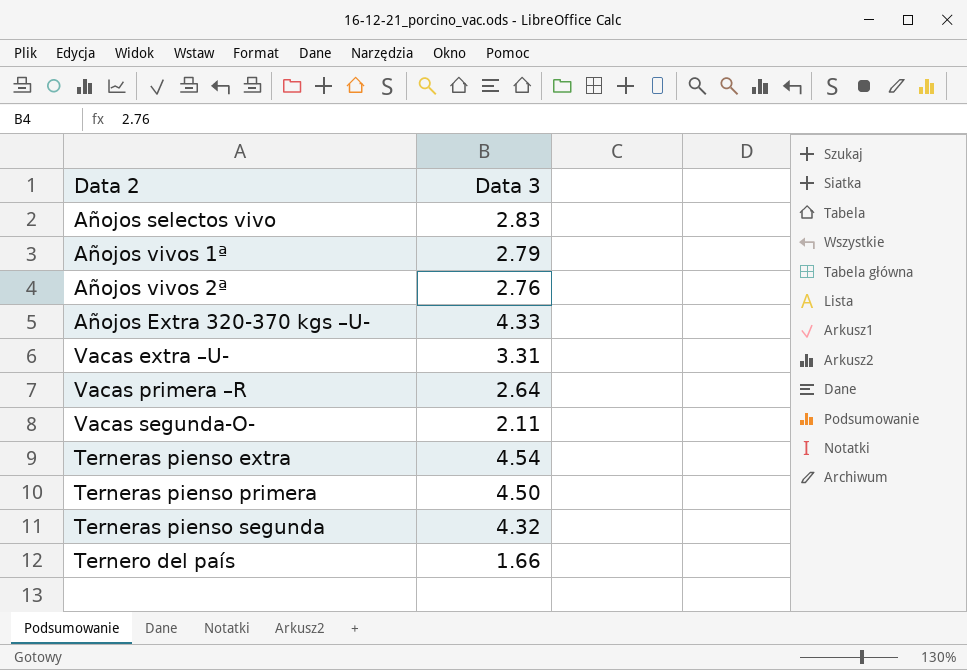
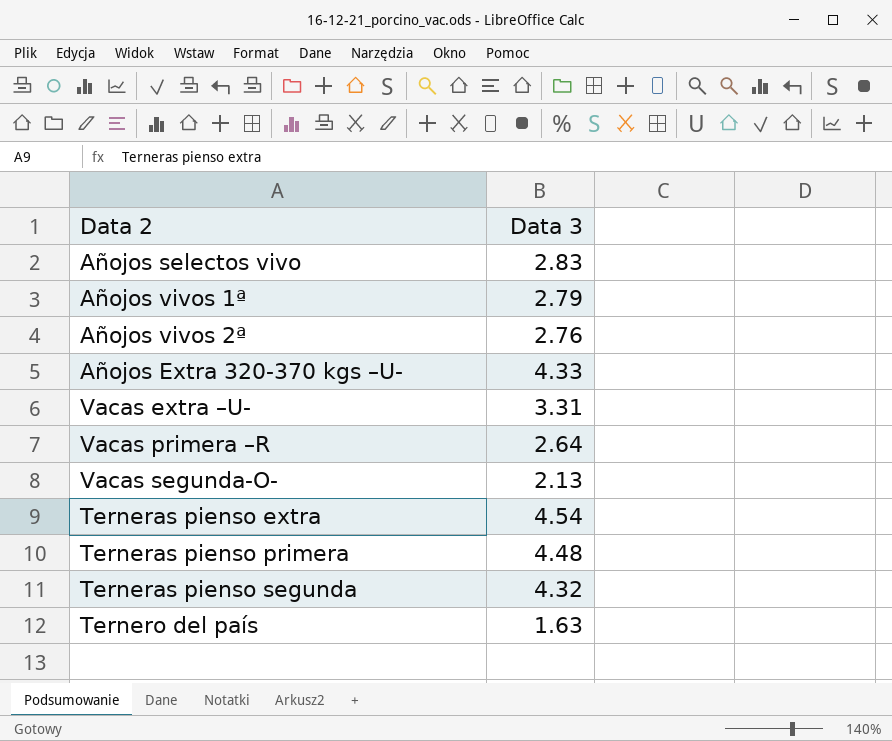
Vacas segunda-O- | Data 3: 2.11 -> 2.13
Terneras pienso primera | Data 3: 4.50 -> 4.48
Ternero del país | Data 3: 1.66 -> 1.63

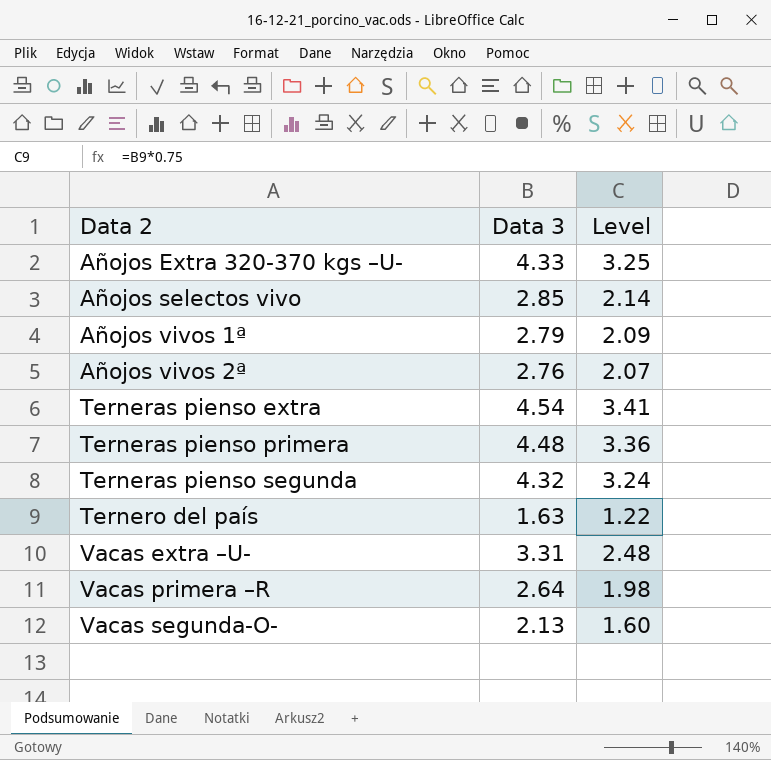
row order: none -> Data 2 ascending
column Level | formula: none -> [Data 3] * 0.75
Añojos selectos vivo | Data 3: 2.83 -> 2.85

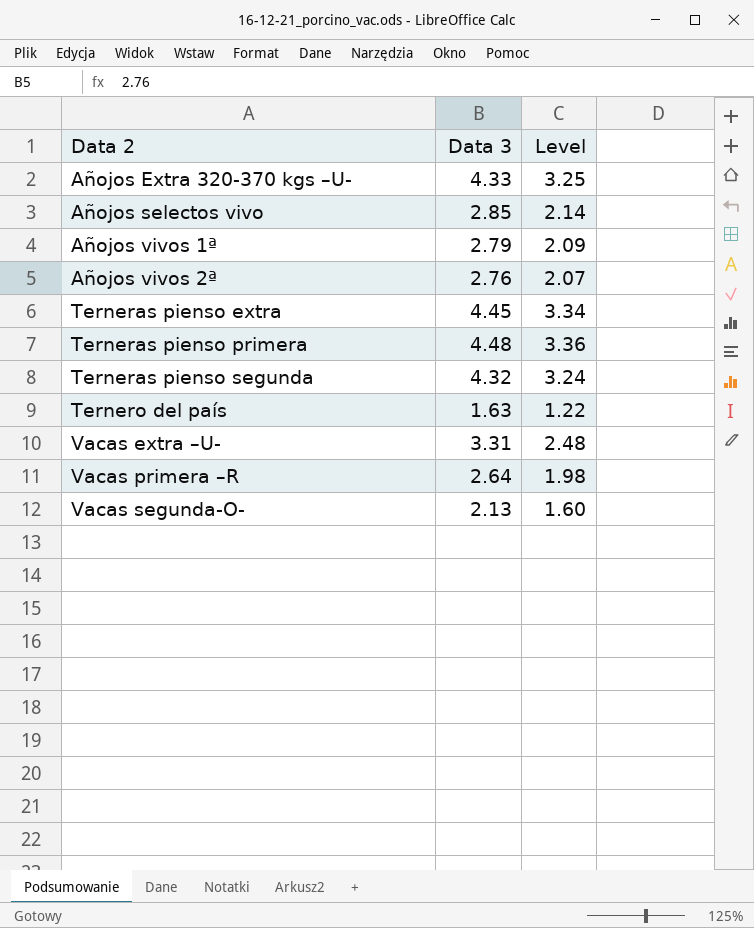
Terneras pienso extra | Data 3: 4.54 -> 4.45
Terneras pienso extra | Level: 3.41 -> 3.34

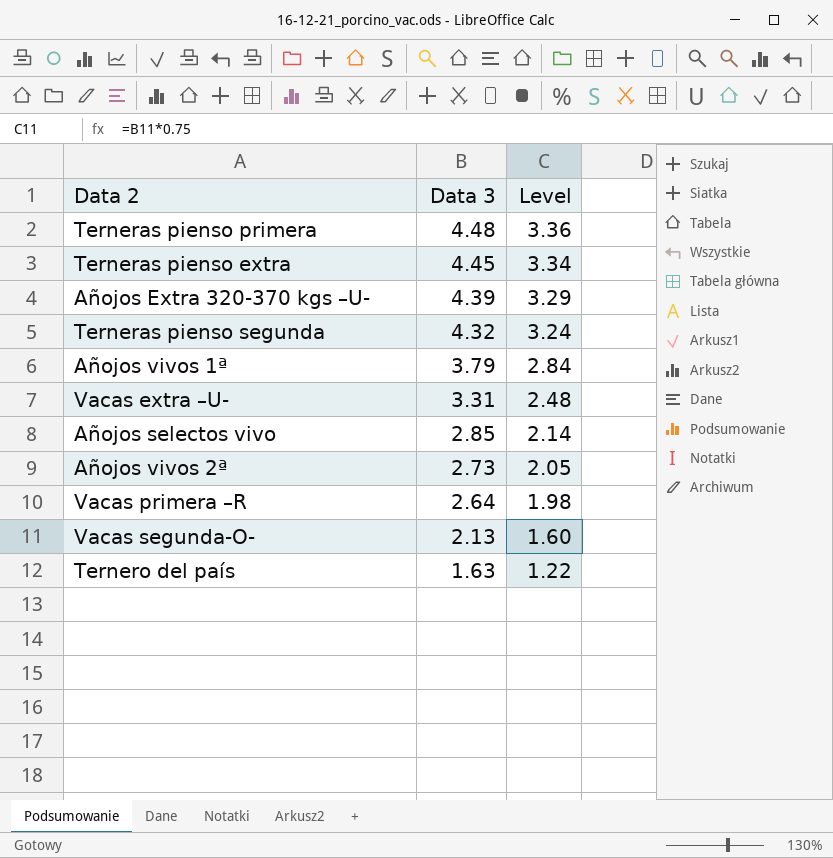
row order: Data 2 ascending -> Data 3 descending
Añojos Extra 320-370 kgs –U- | Data 3: 4.33 -> 4.39
Añojos Extra 320-370 kgs –U- | Level: 3.25 -> 3.29
Añojos vivos 1ª | Data 3: 2.79 -> 3.79
Añojos vivos 1ª | Level: 2.09 -> 2.84
Añojos vivos 2ª | Data 3: 2.76 -> 2.73
Añojos vivos 2ª | Level: 2.07 -> 2.05

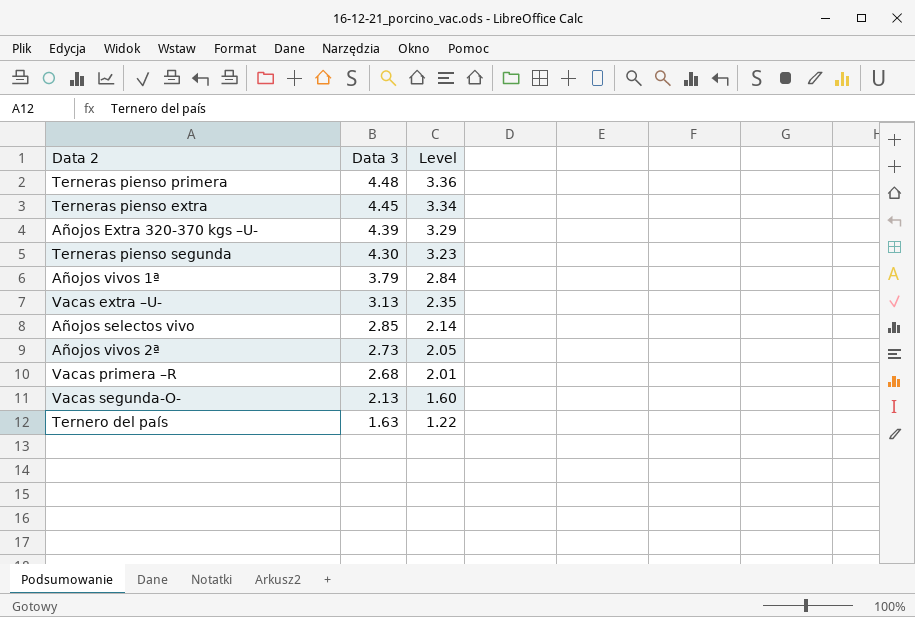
Terneras pienso segunda | Data 3: 4.32 -> 4.30
Terneras pienso segunda | Level: 3.24 -> 3.23
Vacas extra –U- | Data 3: 3.31 -> 3.13
Vacas extra –U- | Level: 2.48 -> 2.35
Vacas primera –R | Data 3: 2.64 -> 2.68
Vacas primera –R | Level: 1.98 -> 2.01

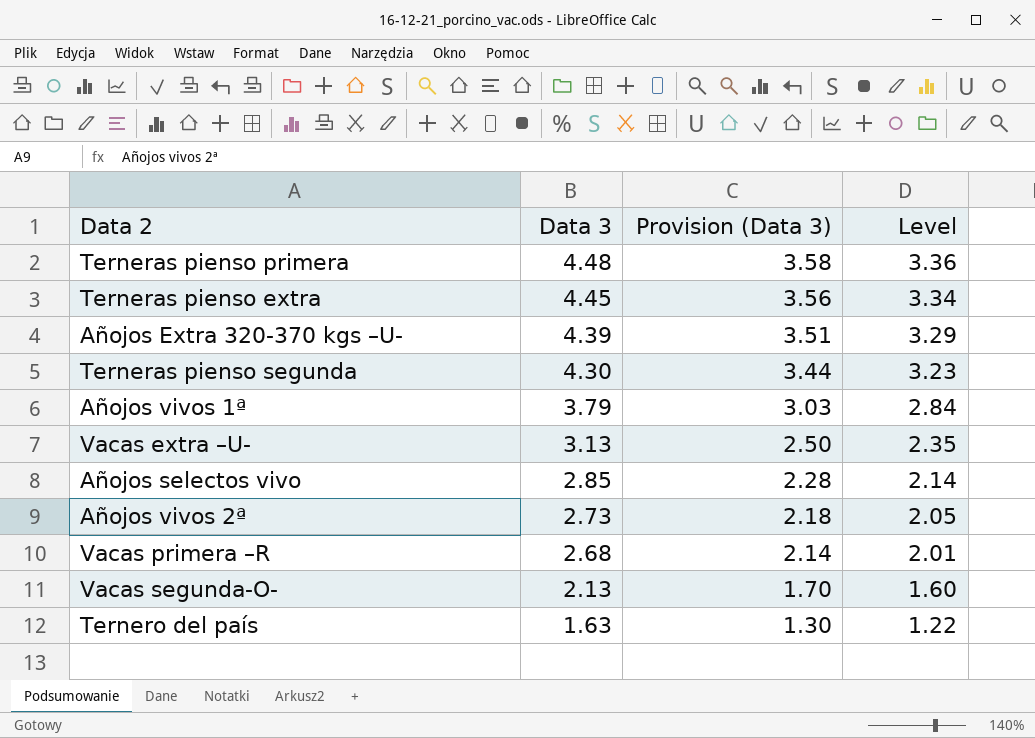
column Provision (Data 3) | formula: none -> [Data 3] * 0.8

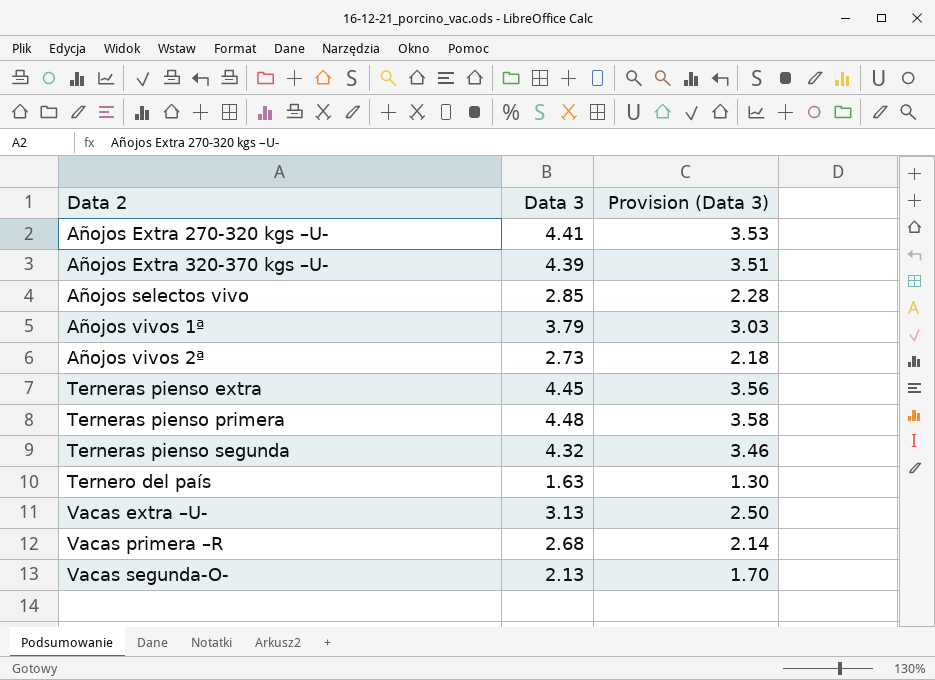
row order: Data 3 descending -> Data 2 ascending
column Level | formula: [Data 3] * 0.75 -> none
row Añojos Extra 270-320 kgs –U-: none -> 4.41 | 3.53
Terneras pienso segunda | Data 3: 4.30 -> 4.32
Terneras pienso segunda | Provision (Data 3): 3.44 -> 3.46

